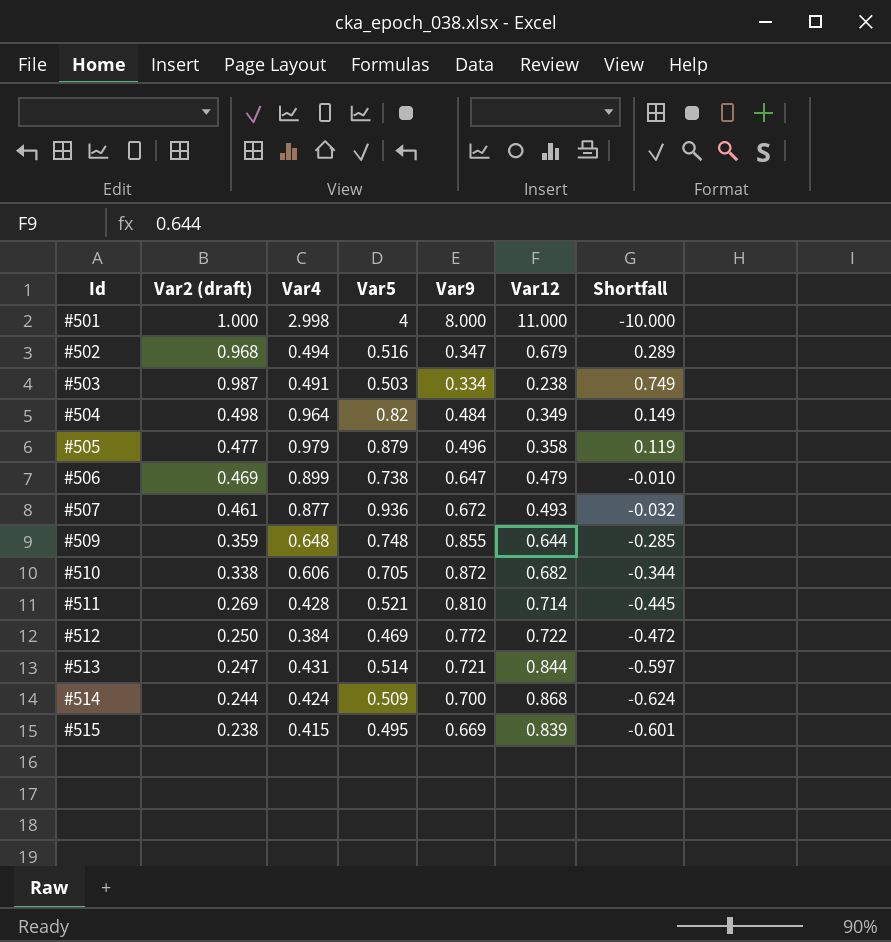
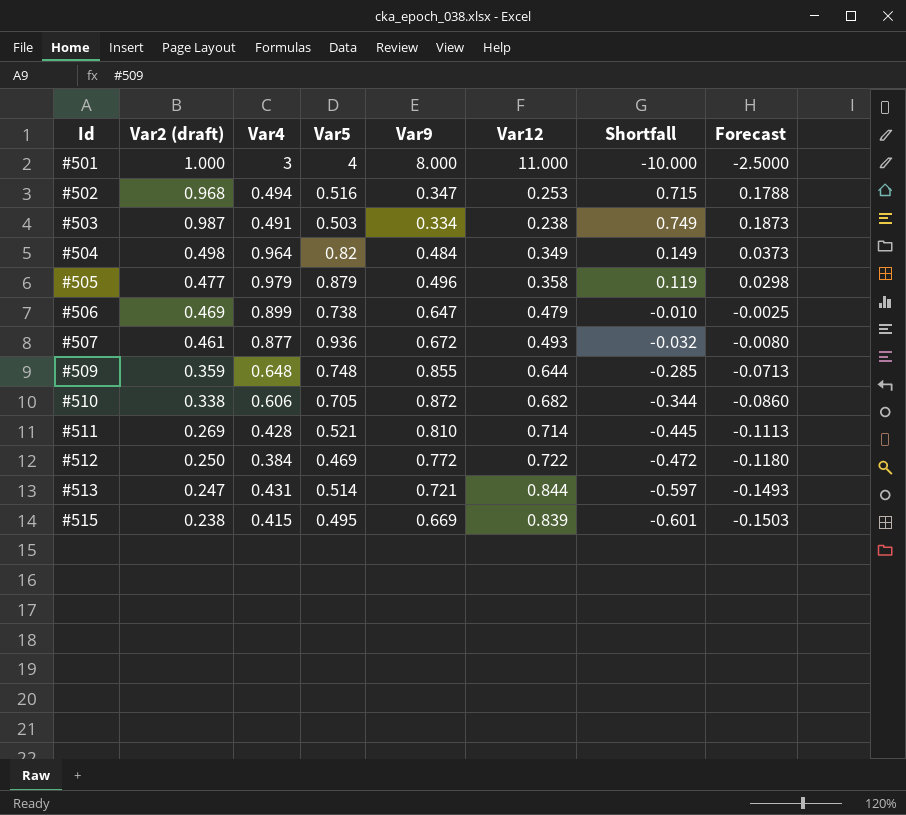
column Forecast | formula: none -> [Shortfall] * 0.25
row #514: 0.244 | 0.424 | 0.509 | 0.700 | 0.868 | -0.624 -> none
#501 | Var4: 2.998 -> 3
#502 | Var12: 0.679 -> 0.253
#502 | Shortfall: 0.289 -> 0.715

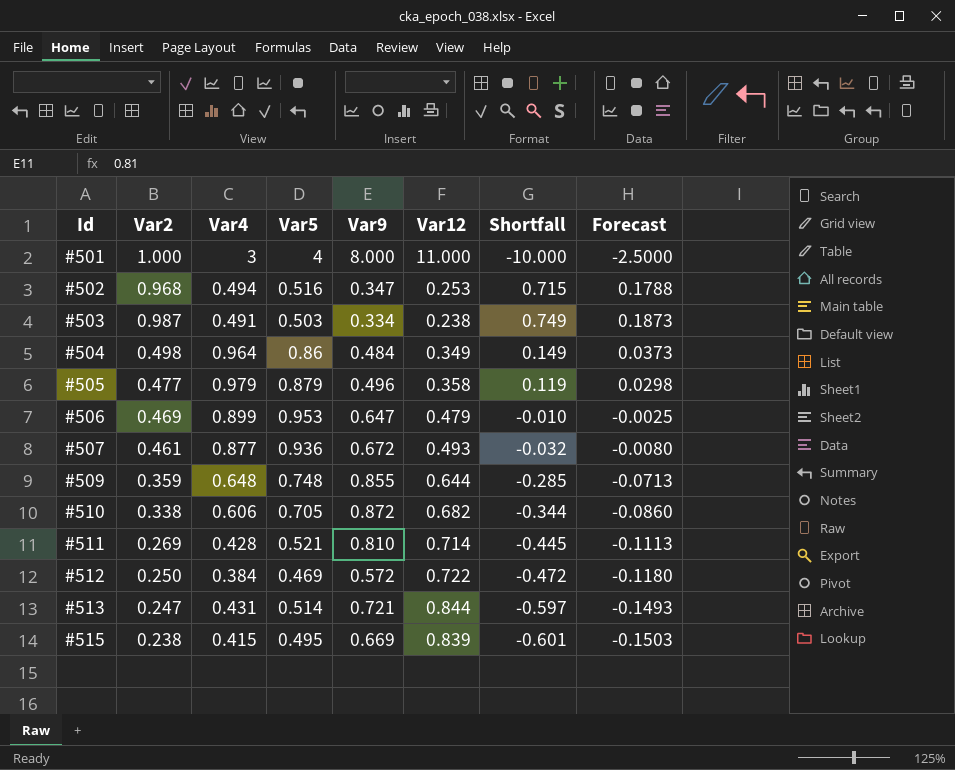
column name: Var2 (draft) -> Var2
#504 | Var5: 0.82 -> 0.86
#506 | Var5: 0.738 -> 0.953
#512 | Var9: 0.772 -> 0.572

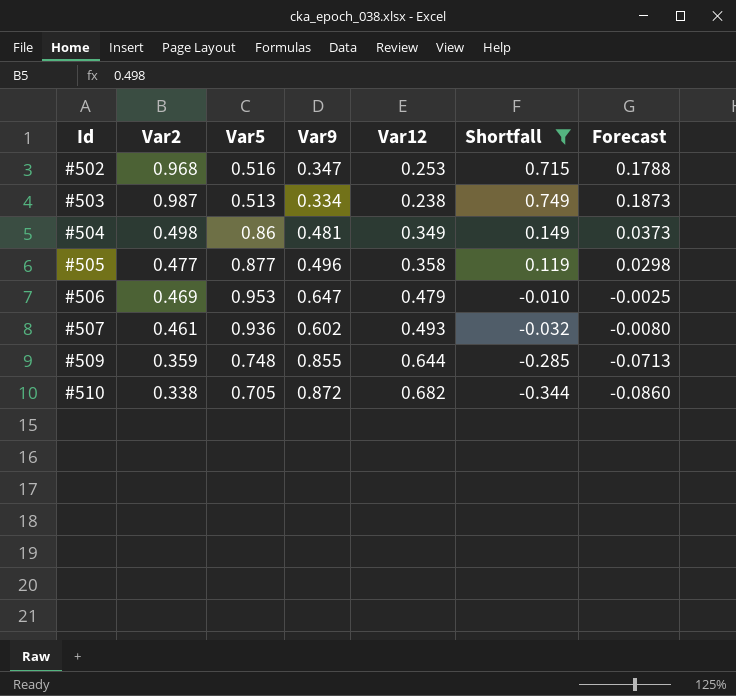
filter: none -> Shortfall >= -0.344
column Var4 | position: 3 -> none
#503 | Var5: 0.503 -> 0.513
#504 | Var9: 0.484 -> 0.481
#505 | Var5: 0.879 -> 0.877
#507 | Var9: 0.672 -> 0.602

